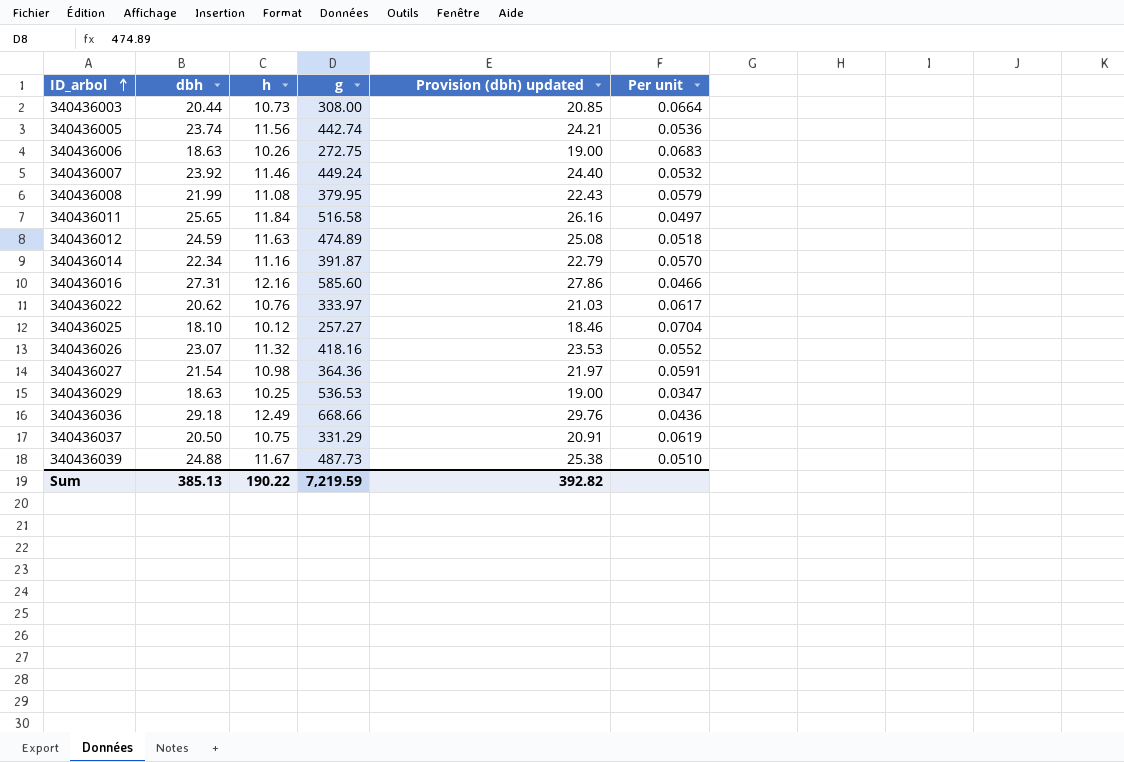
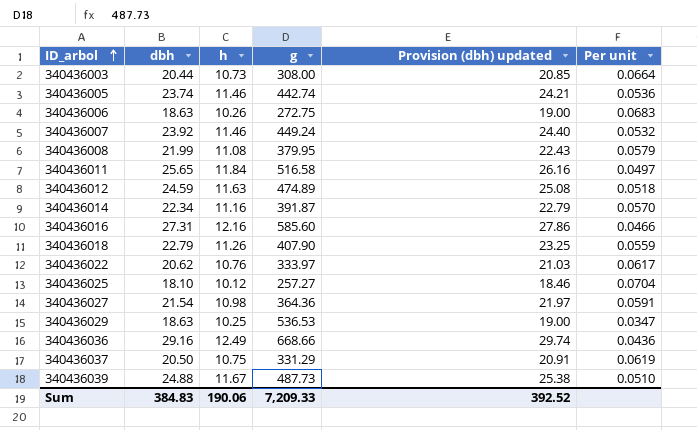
row 340436026: 23.07 | 11.32 | 418.16 | 23.53 | 0.0552 -> none
340436005 | h: 11.56 -> 11.46
row 340436018: none -> 22.79 | 11.26 | 407.90 | 23.25 | 0.0559
340436036 | dbh: 29.18 -> 29.16
340436036 | Provision (dbh) updated: 29.76 -> 29.74
Sum | dbh: 385.13 -> 384.83
Sum | h: 190.22 -> 190.06
Sum | g: 7,219.59 -> 7,209.33
Sum | Provision (dbh) updated: 392.82 -> 392.52

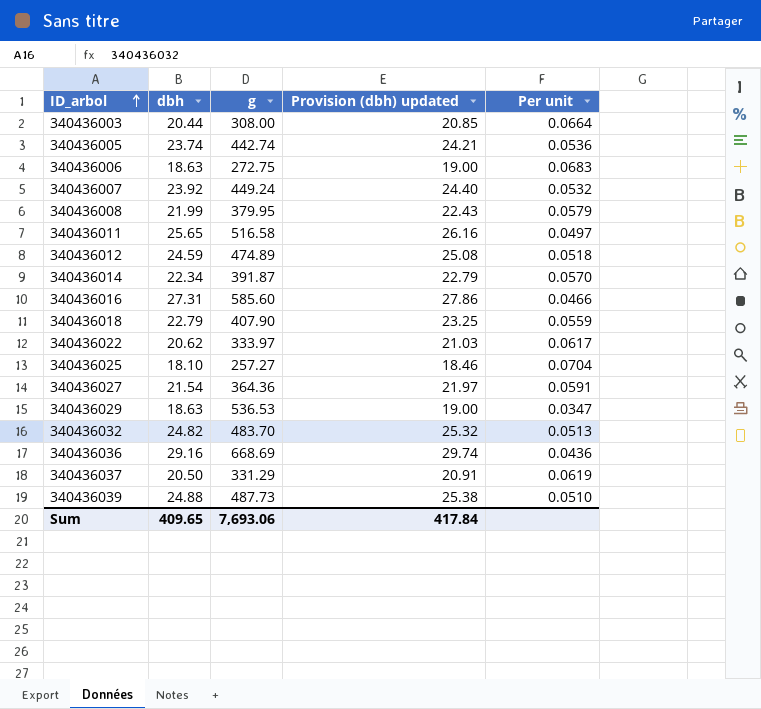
column h | position: 3 -> none
row 340436032: none -> 24.82 | 483.70 | 25.32 | 0.0513
340436036 | g: 668.66 -> 668.69
Sum | dbh: 384.83 -> 409.65
Sum | g: 7,209.33 -> 7,693.06
Sum | Provision (dbh) updated: 392.52 -> 417.84

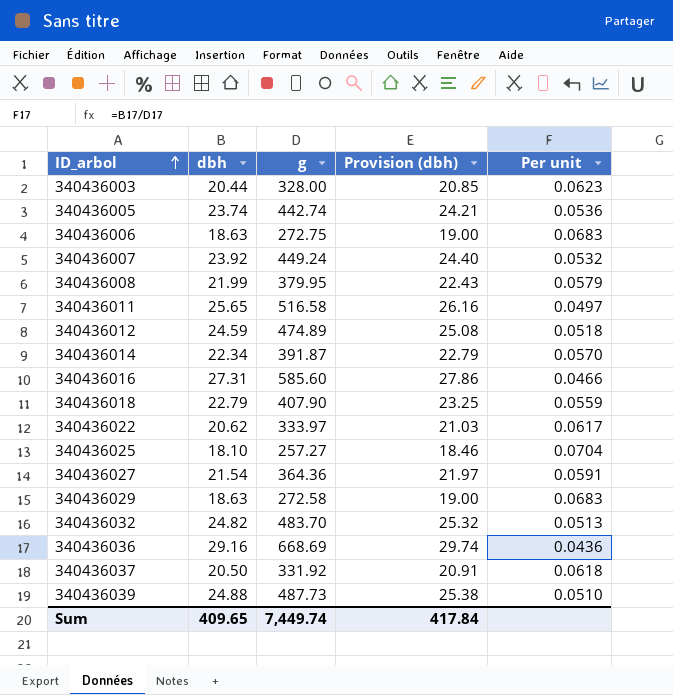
column name: Provision (dbh) updated -> Provision (dbh)
340436003 | g: 308.00 -> 328.00
340436003 | Per unit: 0.0664 -> 0.0623
340436029 | g: 536.53 -> 272.58
340436029 | Per unit: 0.0347 -> 0.0683
340436037 | g: 331.29 -> 331.92
340436037 | Per unit: 0.0619 -> 0.0618
Sum | g: 7,693.06 -> 7,449.74

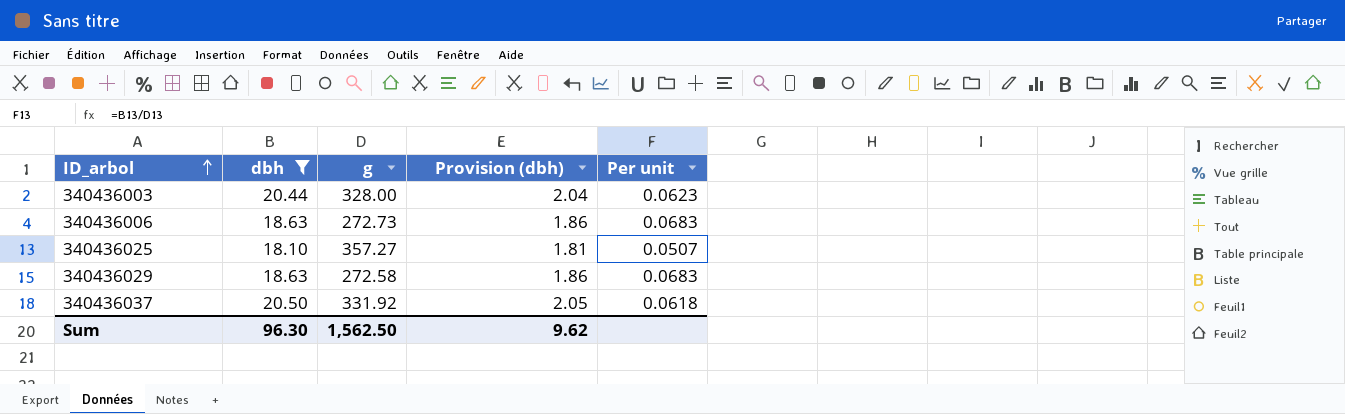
filter: none -> dbh <= 20.50
column Provision (dbh) | formula: [dbh] * 1.02 -> [dbh] * 0.1
340436006 | g: 272.75 -> 272.73
340436025 | g: 257.27 -> 357.27
340436025 | Per unit: 0.0704 -> 0.0507
Sum | dbh: 409.65 -> 96.30
Sum | g: 7,449.74 -> 1,562.50
Sum | Provision (dbh): 417.84 -> 9.62

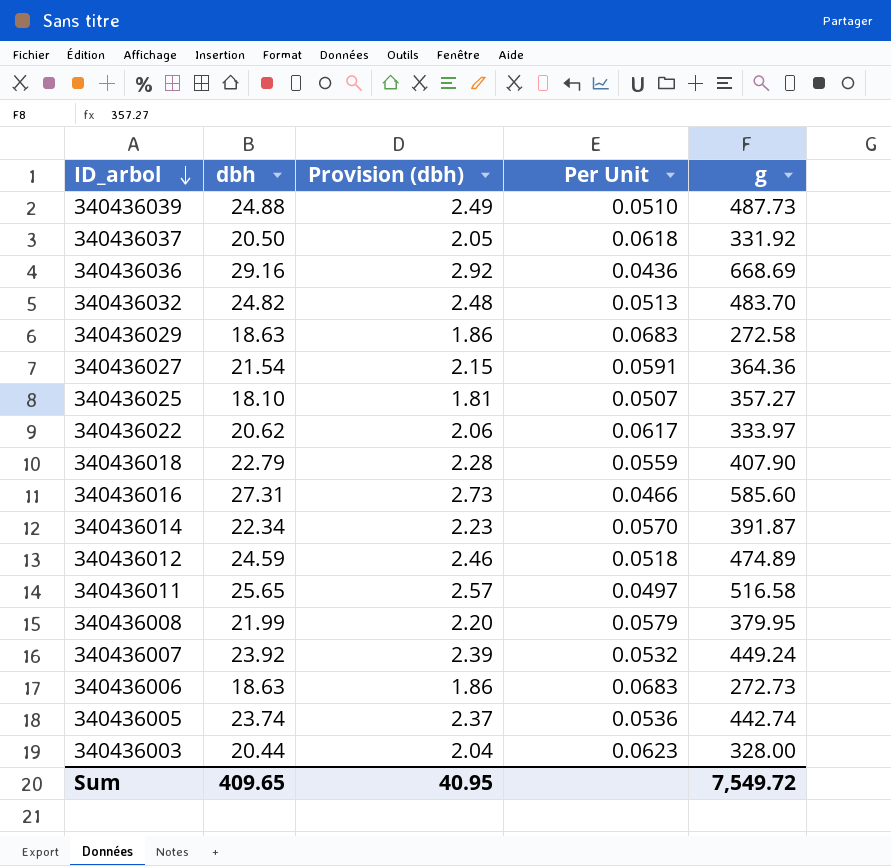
filter: dbh <= 20.50 -> none
row order: ID_arbol ascending -> ID_arbol descending
column name: Per unit -> Per Unit
column g | position: 3 -> 5
Sum | dbh: 96.30 -> 409.65
Sum | Provision (dbh): 9.62 -> 40.95
Sum | g: 1,562.50 -> 7,549.72

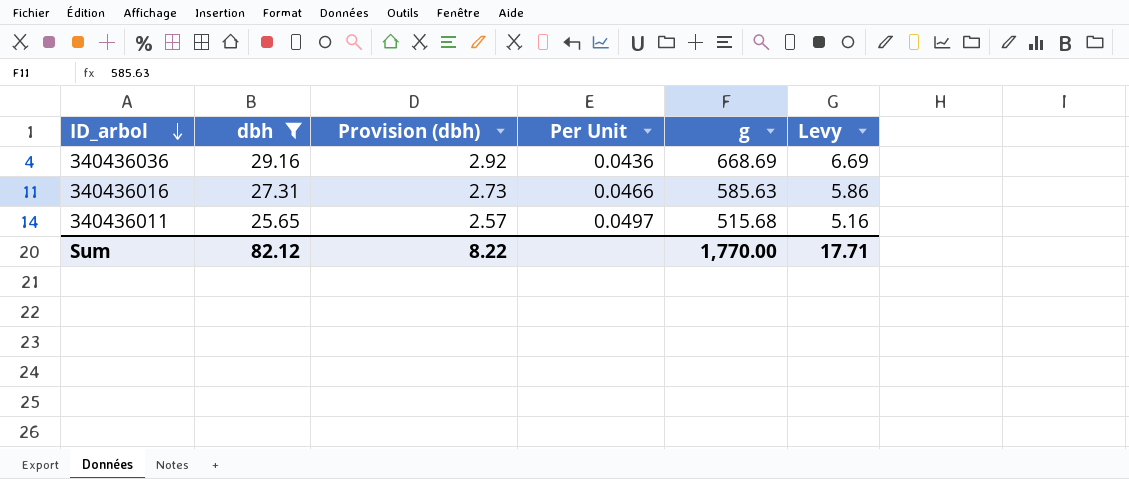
filter: none -> dbh >= 25.65
column Levy | formula: none -> [g] * 0.01
340436016 | g: 585.60 -> 585.63
340436011 | g: 516.58 -> 515.68
Sum | dbh: 409.65 -> 82.12
Sum | Provision (dbh): 40.95 -> 8.22
Sum | g: 7,549.72 -> 1,770.00

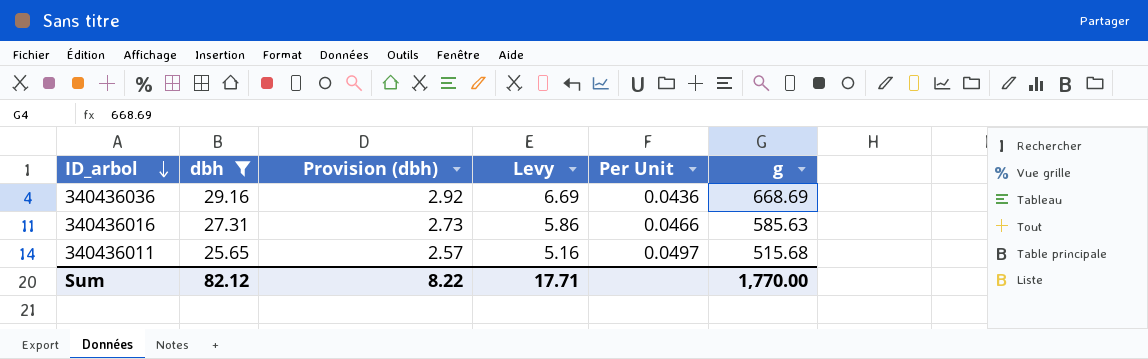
column Levy | position: 6 -> 4

